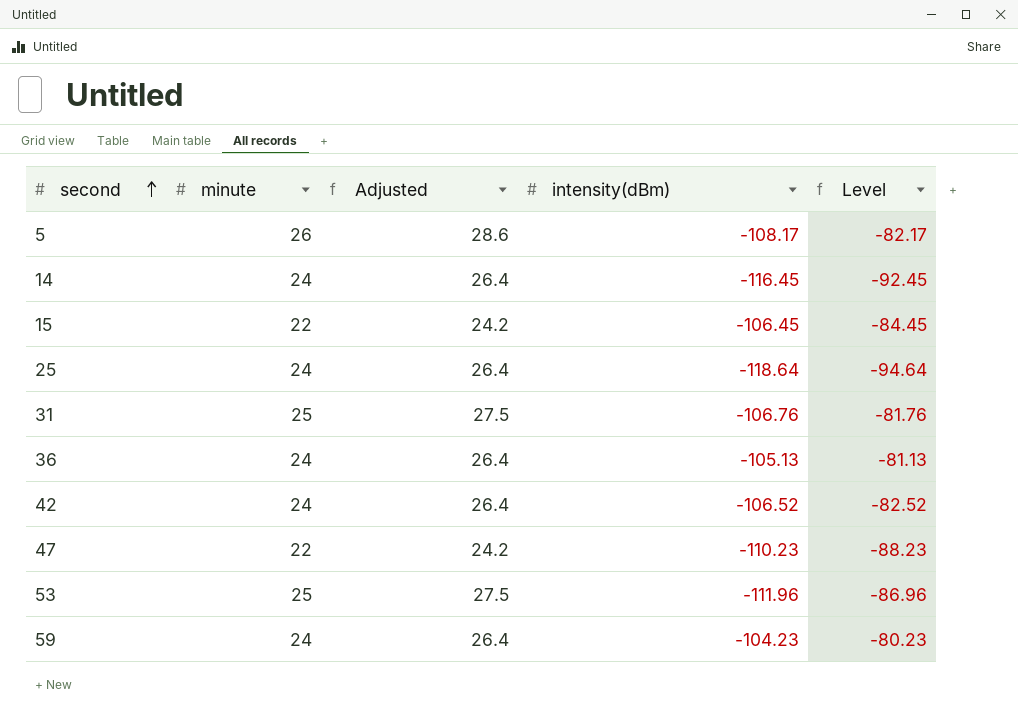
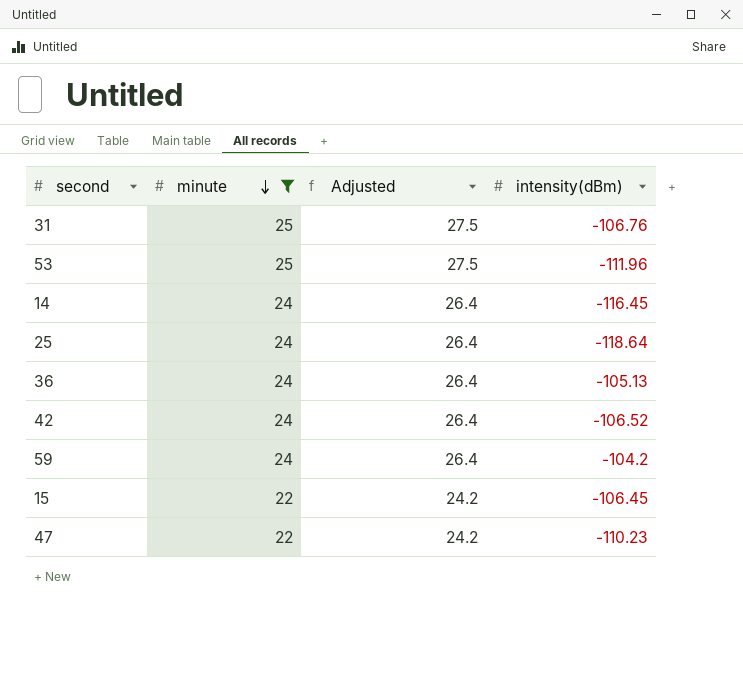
filter: none -> minute != 26
row order: second ascending -> minute descending
column Level | formula: [minute] + [intensity(dBm)] -> none
59 | intensity(dBm): -104.23 -> -104.2

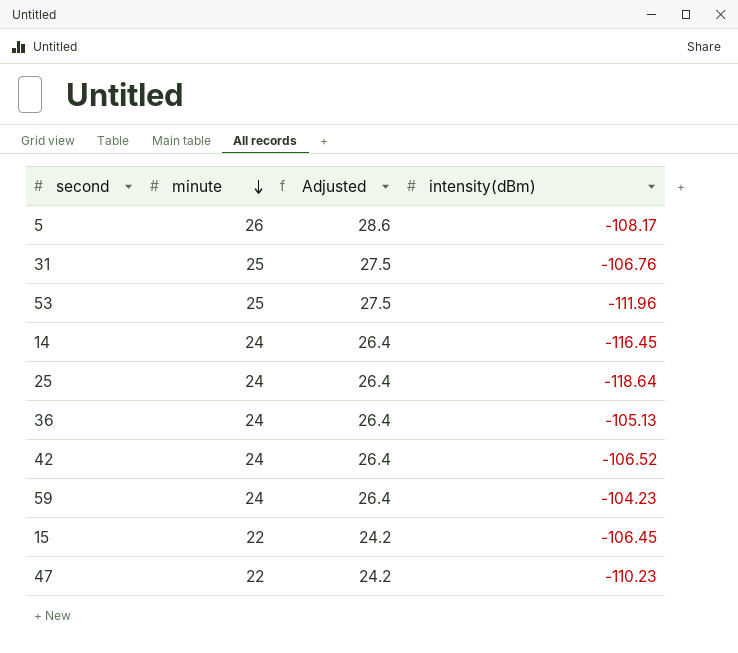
filter: minute != 26 -> none
59 | intensity(dBm): -104.2 -> -104.23

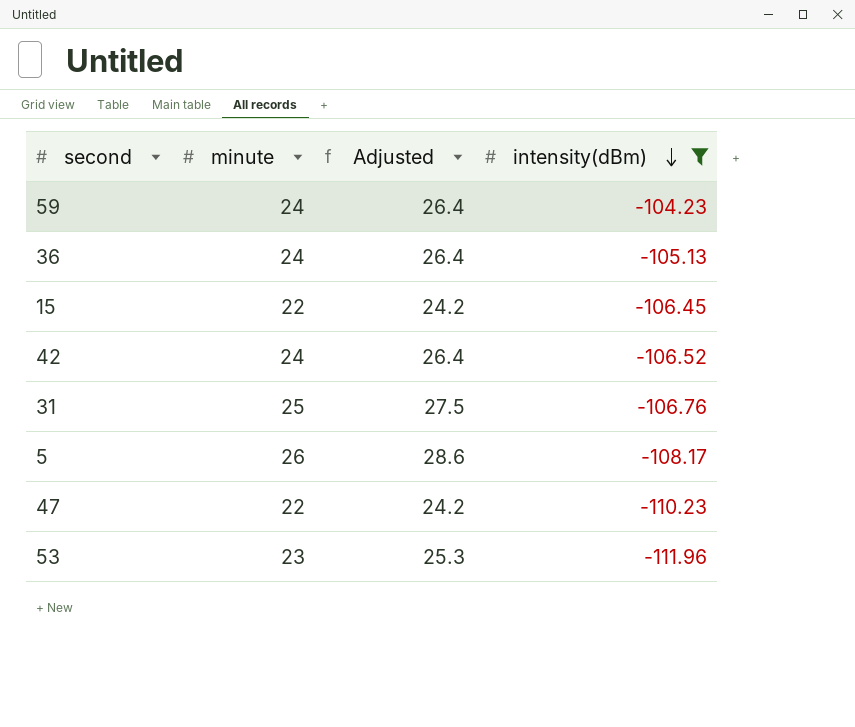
filter: none -> intensity(dBm) >= -111.96
row order: minute descending -> intensity(dBm) descending
53 | minute: 25 -> 23
53 | Adjusted: 27.5 -> 25.3

